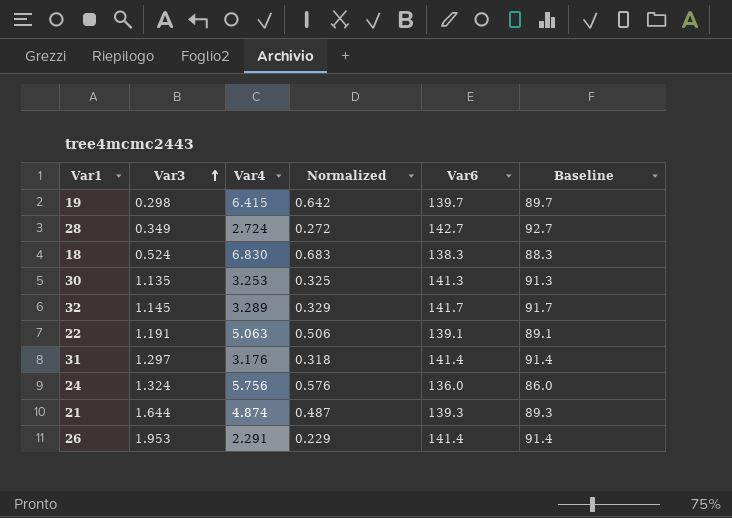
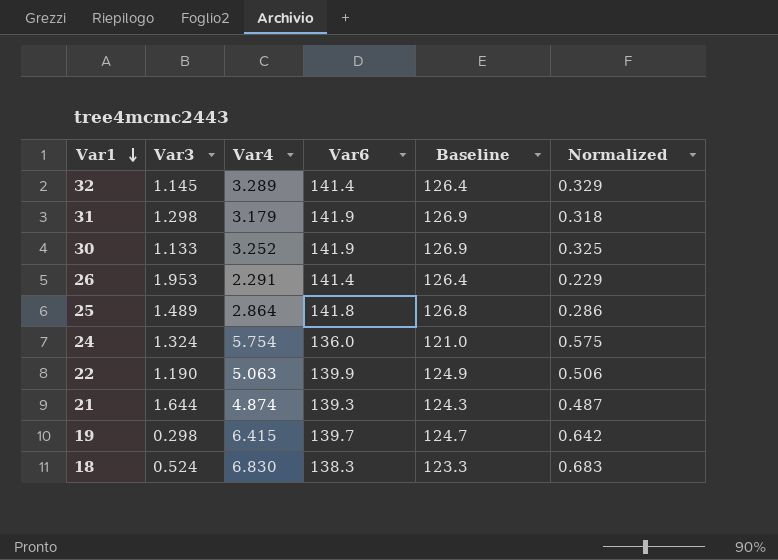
row order: Var3 ascending -> Var1 descending
column Baseline | formula: [Var6] - 50 -> [Var6] - 15
column Normalized | position: 4 -> 6
row 28: 0.349 | 2.724 | 0.272 | 142.7 | 92.7 -> none
32 | Var6: 141.7 -> 141.4
31 | Var3: 1.297 -> 1.298
31 | Var4: 3.176 -> 3.179
31 | Var6: 141.4 -> 141.9
30 | Var3: 1.135 -> 1.133
30 | Var4: 3.253 -> 3.252
30 | Var6: 141.3 -> 141.9
row 25: none -> 1.489 | 2.864 | 141.8 | 126.8 | 0.286
24 | Var4: 5.756 -> 5.754
24 | Normalized: 0.576 -> 0.575
22 | Var3: 1.191 -> 1.190
22 | Var6: 139.1 -> 139.9

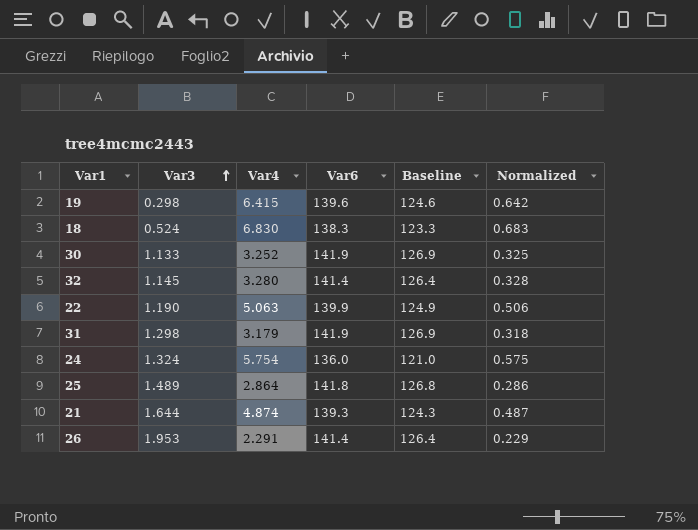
row order: Var1 descending -> Var3 ascending
19 | Var6: 139.7 -> 139.6
19 | Baseline: 124.7 -> 124.6
32 | Var4: 3.289 -> 3.280
32 | Normalized: 0.329 -> 0.328

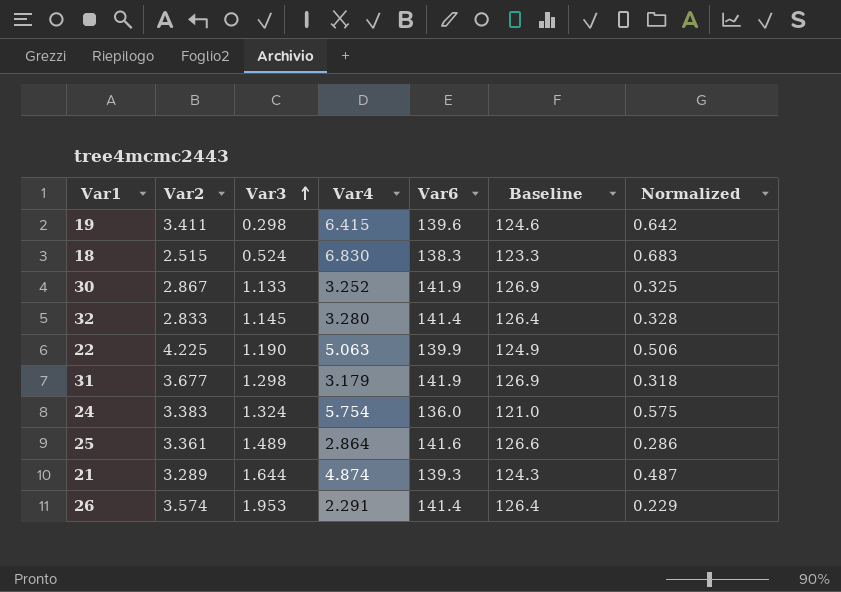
column Var2 | position: none -> 2
25 | Var6: 141.8 -> 141.6
25 | Baseline: 126.8 -> 126.6

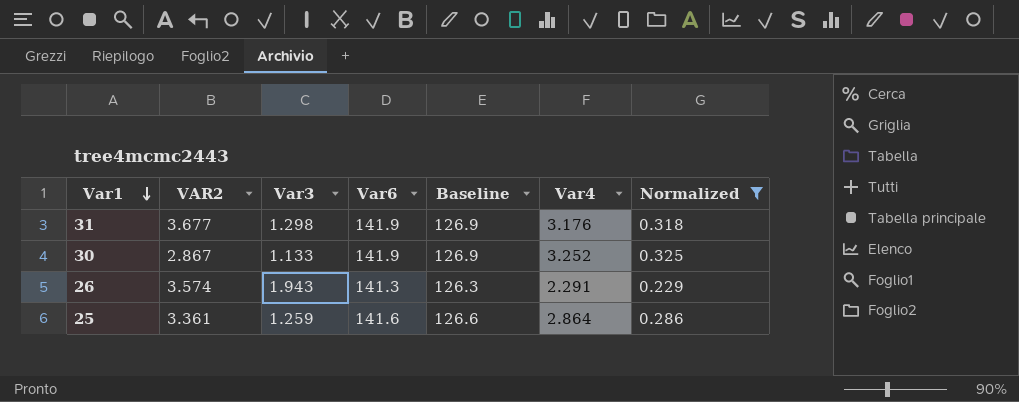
filter: none -> Normalized <= 0.325
row order: Var3 ascending -> Var1 descending
column name: Var2 -> VAR2
column Var4 | position: 4 -> 6
31 | Var4: 3.179 -> 3.176
26 | Var3: 1.953 -> 1.943
26 | Var6: 141.4 -> 141.3
26 | Baseline: 126.4 -> 126.3
25 | Var3: 1.489 -> 1.259

